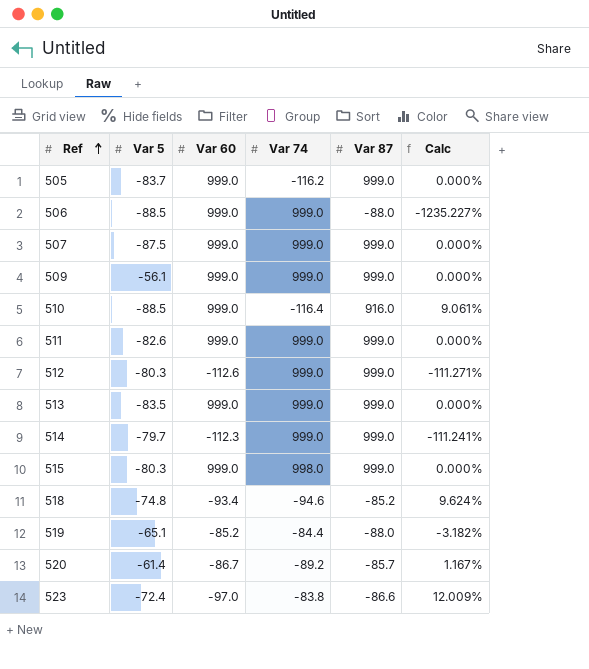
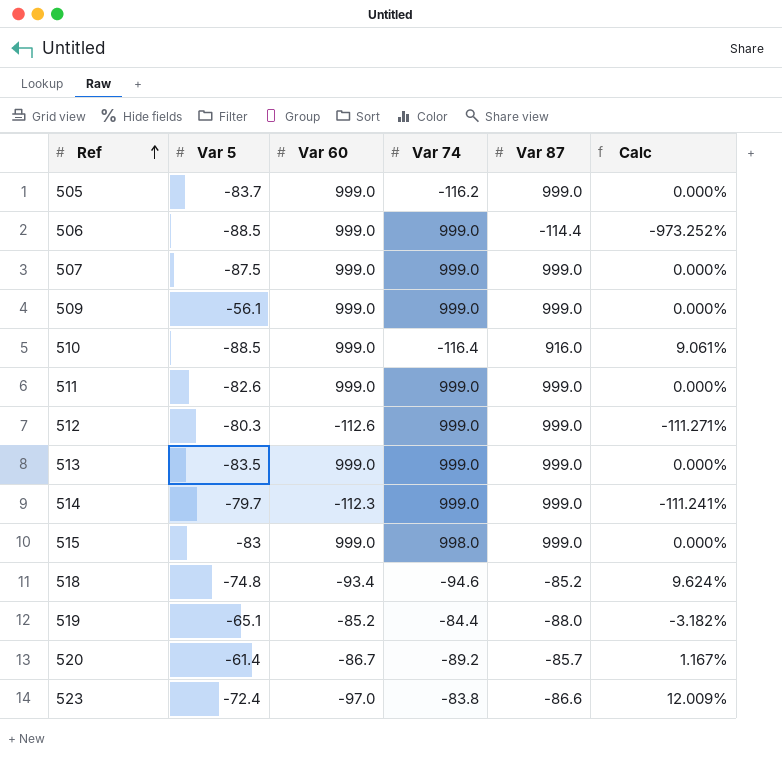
506 | Var 87: -88.0 -> -114.4
506 | Calc: -1235.227% -> -973.252%
515 | Var 5: -80.3 -> -83

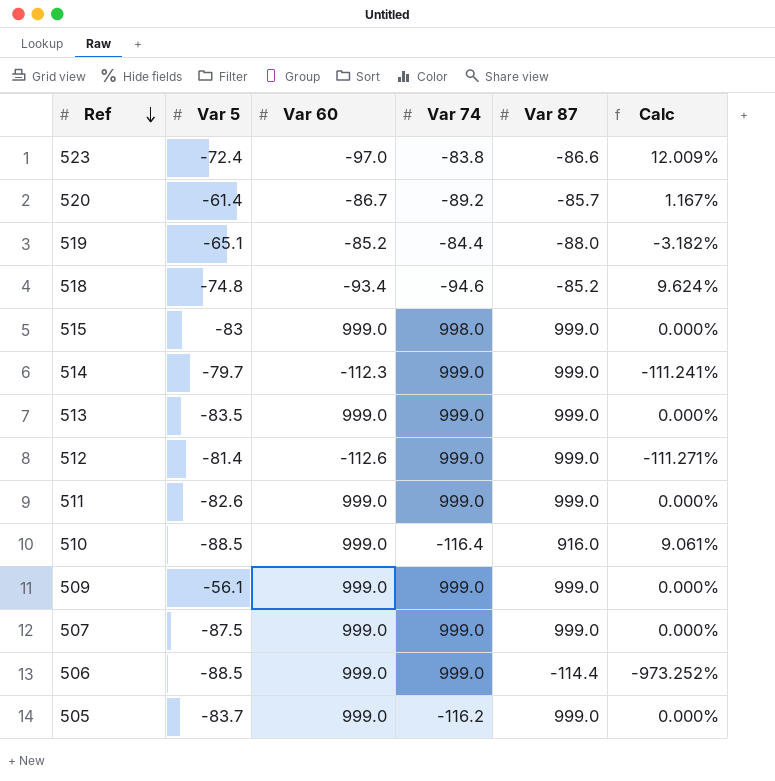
row order: Ref ascending -> Ref descending
512 | Var 5: -80.3 -> -81.4

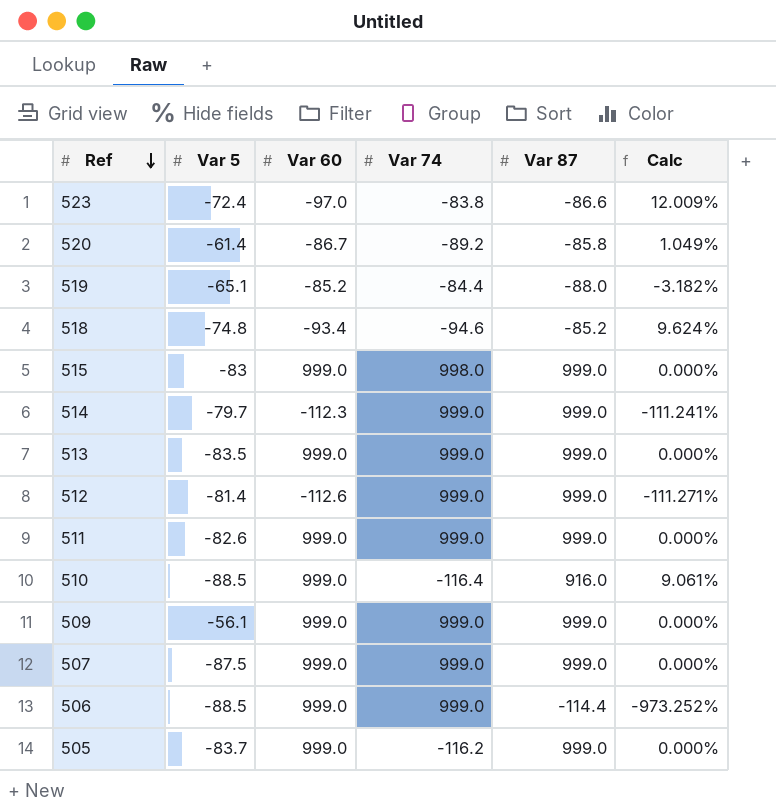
520 | Var 87: -85.7 -> -85.8
520 | Calc: 1.167% -> 1.049%

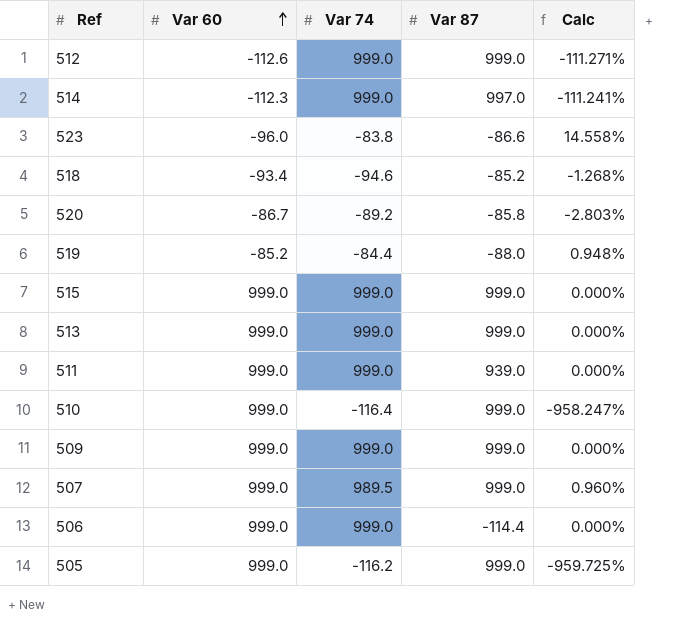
row order: Ref descending -> Var 60 ascending
column Var 5 | position: 2 -> none
column Calc | formula: ([Var 60] - [Var 87]) / [Var 87] -> ([Var 60] - [Var 74]) / [Var 74]
514 | Var 87: 999.0 -> 997.0
523 | Var 60: -97.0 -> -96.0
515 | Var 74: 998.0 -> 999.0
511 | Var 87: 999.0 -> 939.0
510 | Var 87: 916.0 -> 999.0
507 | Var 74: 999.0 -> 989.5

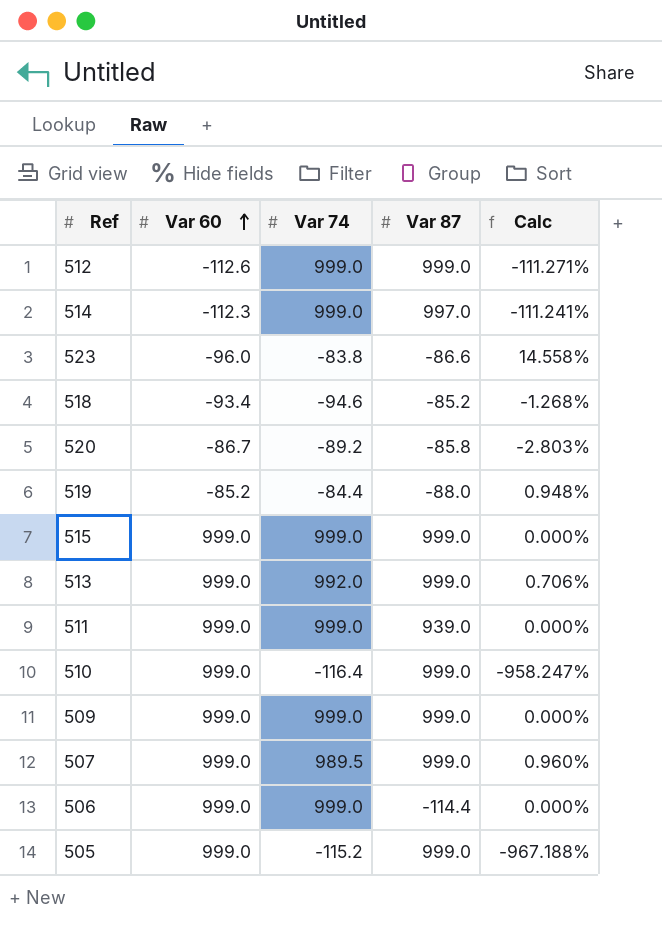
513 | Var 74: 999.0 -> 992.0
513 | Calc: 0.000% -> 0.706%
505 | Var 74: -116.2 -> -115.2
505 | Calc: -959.725% -> -967.188%

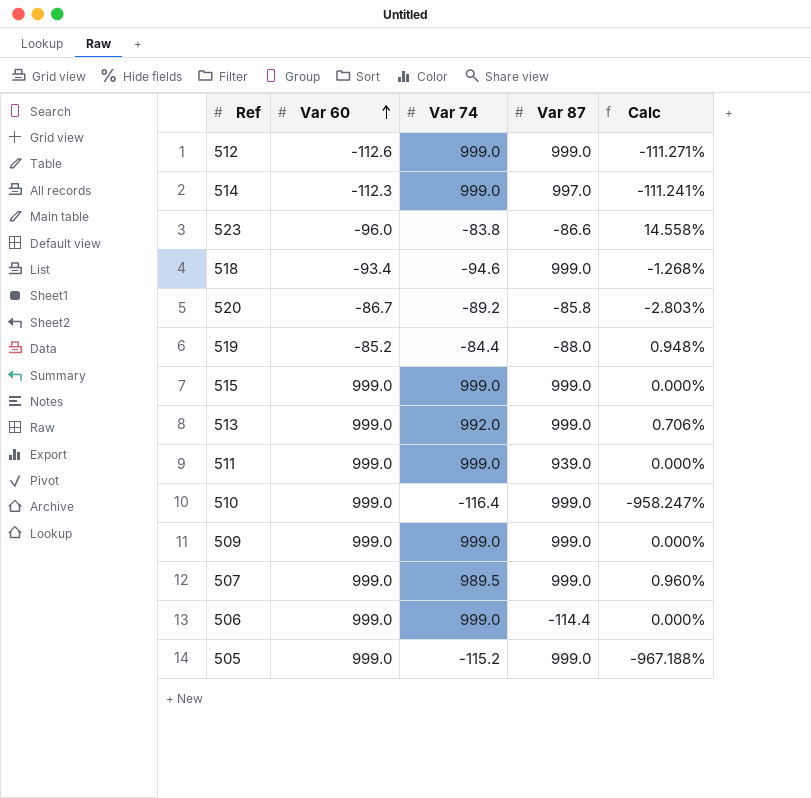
518 | Var 87: -85.2 -> 999.0

